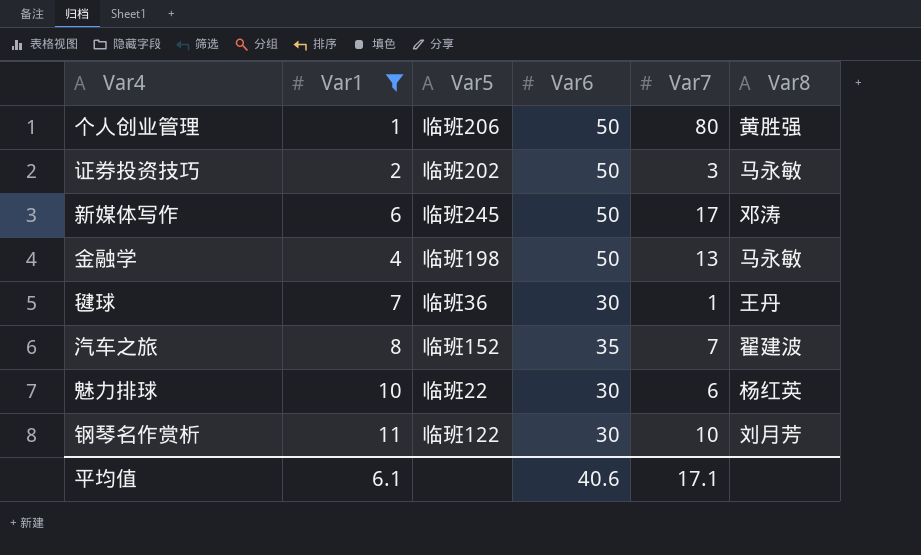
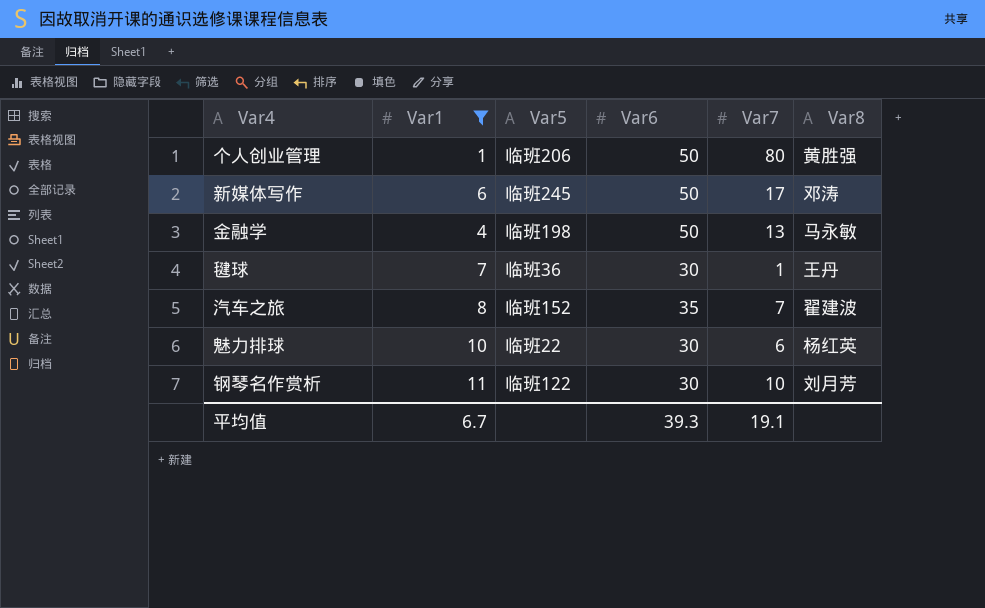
row 证券投资技巧: 2 | 临班202 | 50 | 3 | 马永敏 -> none
平均值 | Var1: 6.1 -> 6.7
平均值 | Var6: 40.6 -> 39.3
平均值 | Var7: 17.1 -> 19.1

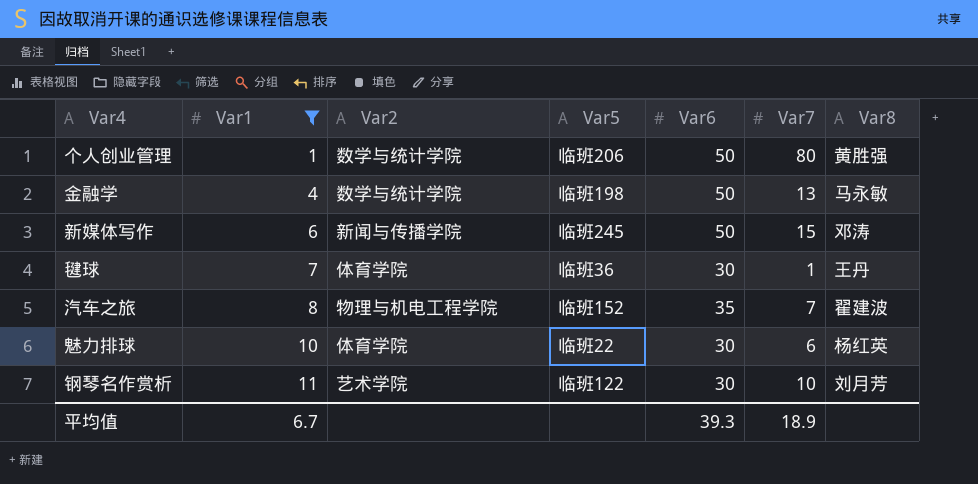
row order: none -> Var1 ascending
column Var2 | position: none -> 3
新媒体写作 | Var7: 17 -> 15
平均值 | Var7: 19.1 -> 18.9

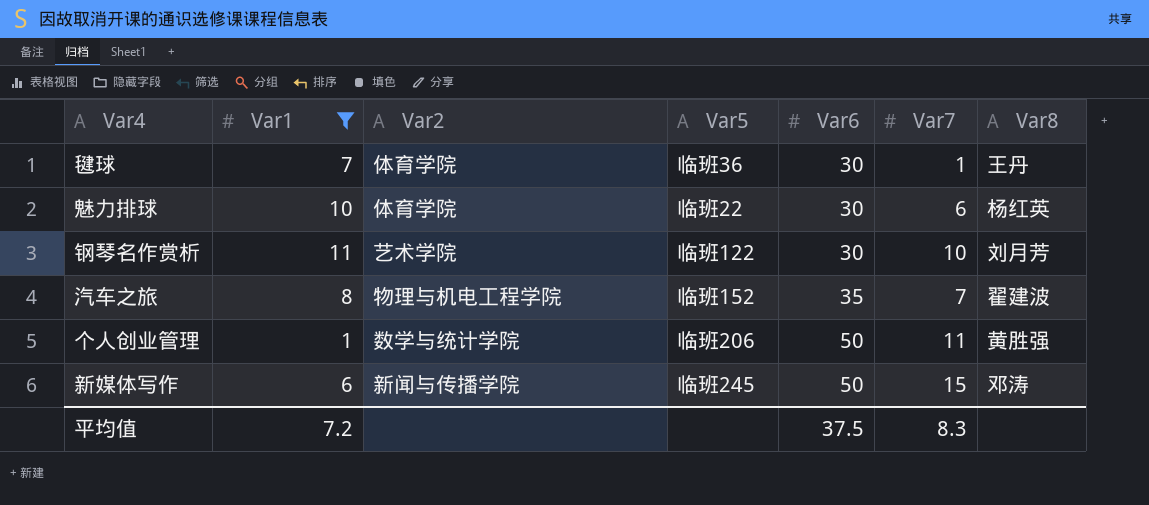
row order: Var1 ascending -> Var6 ascending
row 金融学: 4 | 数学与统计学院 | 临班198 | 50 | 13 | 马永敏 -> none
个人创业管理 | Var7: 80 -> 11
平均值 | Var1: 6.7 -> 7.2
平均值 | Var6: 39.3 -> 37.5
平均值 | Var7: 18.9 -> 8.3

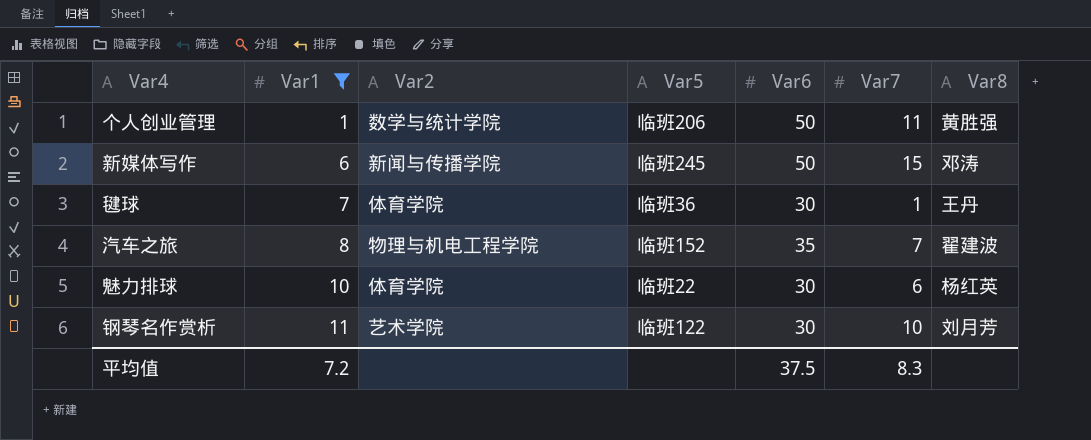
row order: Var6 ascending -> Var1 ascending

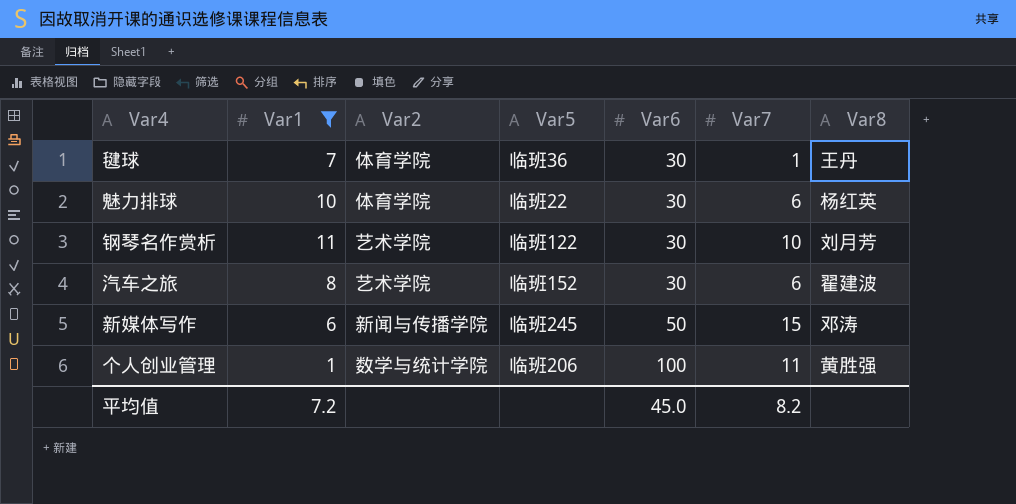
row order: Var1 ascending -> Var6 ascending
汽车之旅 | Var2: 物理与机电工程学院 -> 艺术学院
汽车之旅 | Var6: 35 -> 30
汽车之旅 | Var7: 7 -> 6
个人创业管理 | Var6: 50 -> 100
平均值 | Var6: 37.5 -> 45.0
平均值 | Var7: 8.3 -> 8.2

